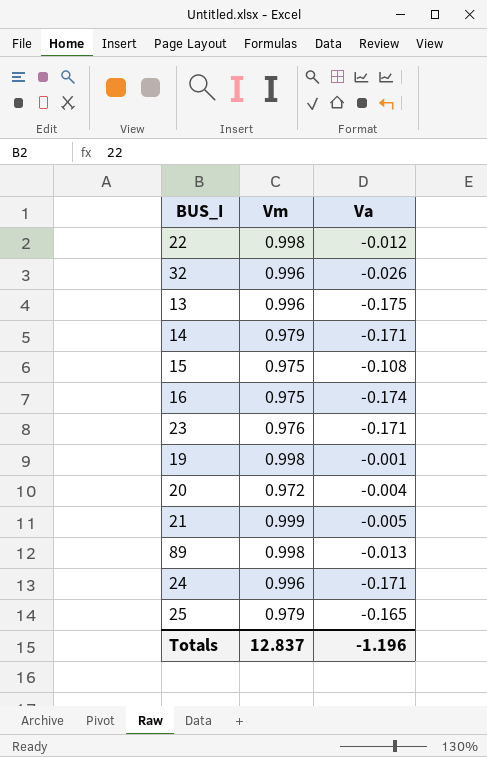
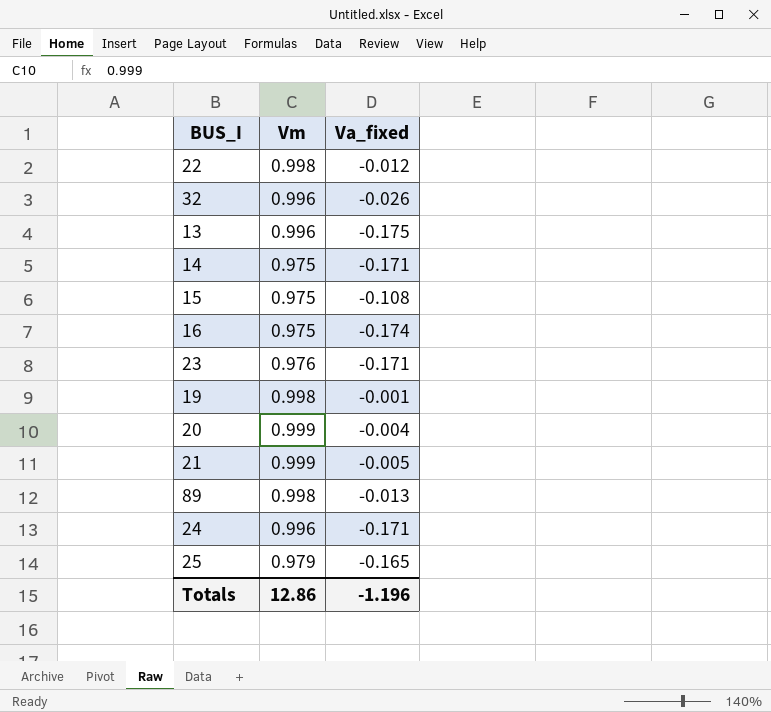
column name: Va -> Va_fixed
14 | Vm: 0.979 -> 0.975
20 | Vm: 0.972 -> 0.999
Totals | Vm: 12.837 -> 12.86

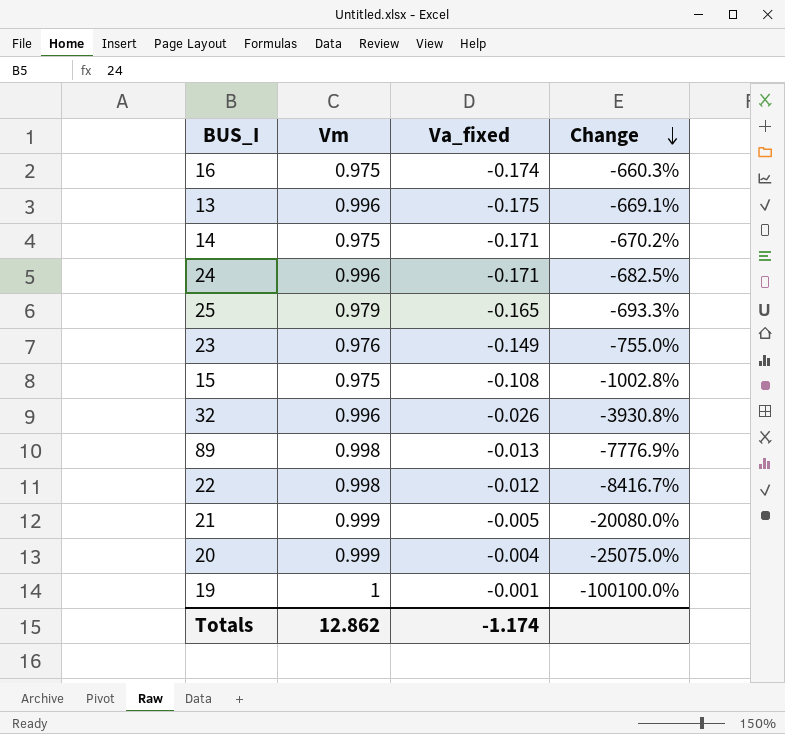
row order: none -> Change descending
column Change | formula: none -> ([Vm] - [Va_fixed]) / [Va_fixed]
23 | Va_fixed: -0.171 -> -0.149
19 | Vm: 0.998 -> 1
Totals | Vm: 12.86 -> 12.862
Totals | Va_fixed: -1.196 -> -1.174

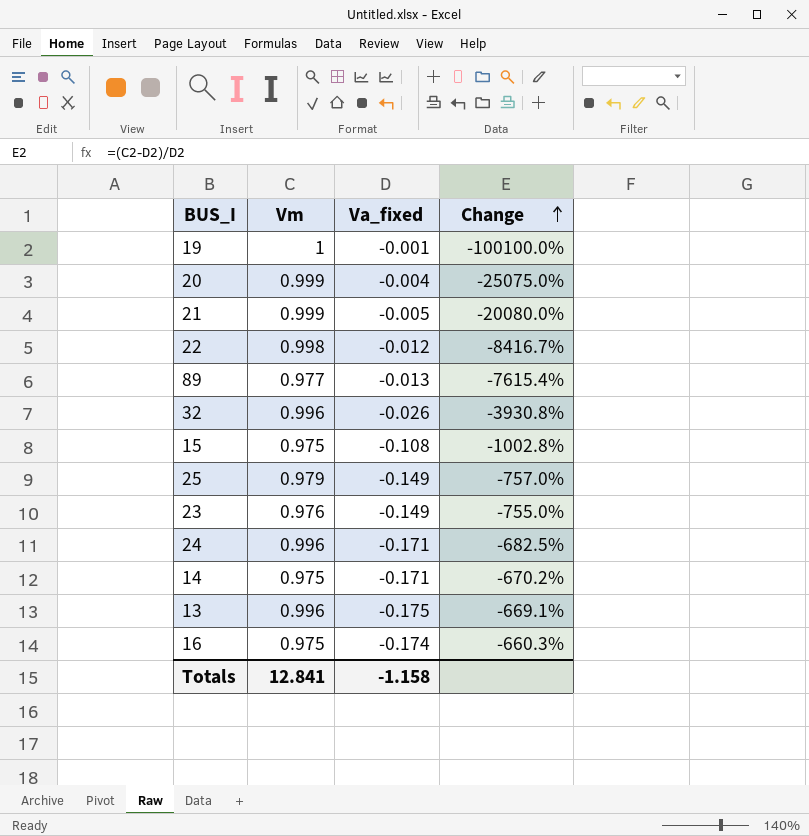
row order: Change descending -> Change ascending
89 | Vm: 0.998 -> 0.977
89 | Change: -7776.9% -> -7615.4%
25 | Va_fixed: -0.165 -> -0.149
25 | Change: -693.3% -> -757.0%
Totals | Vm: 12.862 -> 12.841
Totals | Va_fixed: -1.174 -> -1.158

